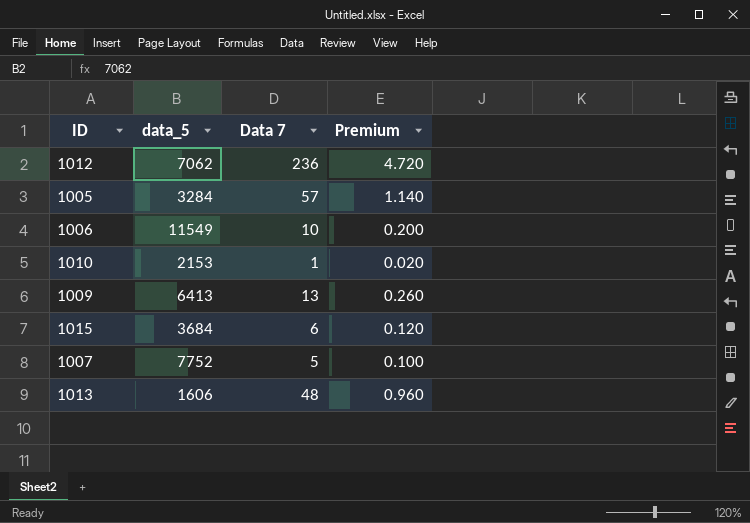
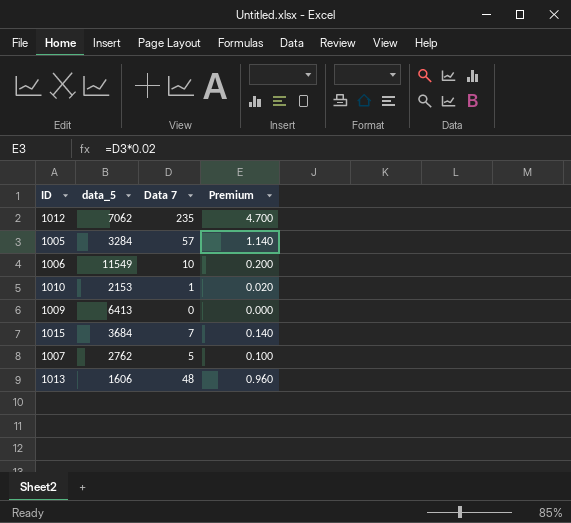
1012 | Data 7: 236 -> 235
1012 | Premium: 4.720 -> 4.700
1009 | Data 7: 13 -> 0
1009 | Premium: 0.260 -> 0.000
1015 | Data 7: 6 -> 7
1015 | Premium: 0.120 -> 0.140
1007 | data_5: 7752 -> 2762

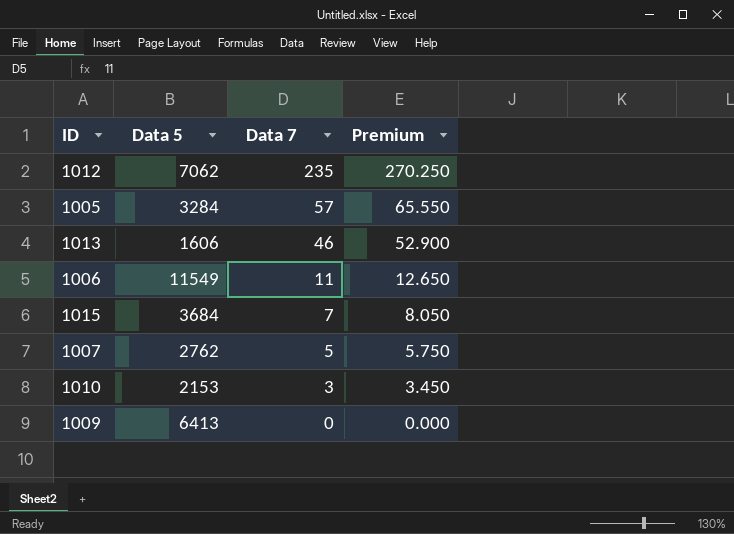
row order: none -> Data 7 descending
column name: data_5 -> Data 5
column Premium | formula: [Data 7] * 0.02 -> [Data 7] * 1.15
1013 | Data 7: 48 -> 46
1006 | Data 7: 10 -> 11
1010 | Data 7: 1 -> 3

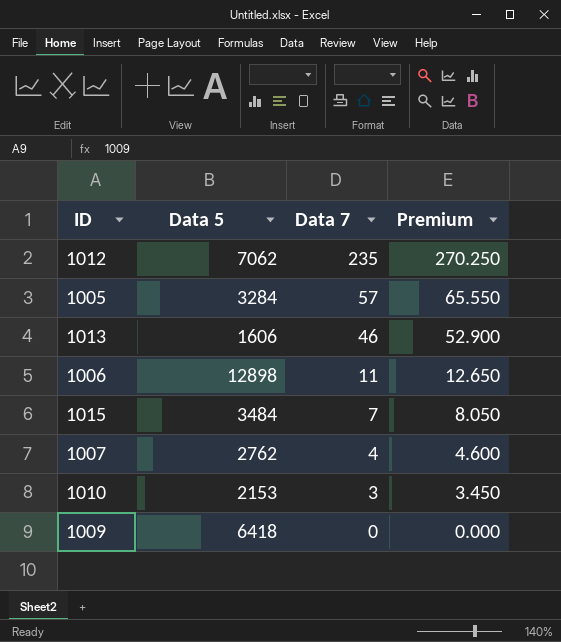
1006 | Data 5: 11549 -> 12898
1015 | Data 5: 3684 -> 3484
1007 | Data 7: 5 -> 4
1007 | Premium: 5.750 -> 4.600
1009 | Data 5: 6413 -> 6418

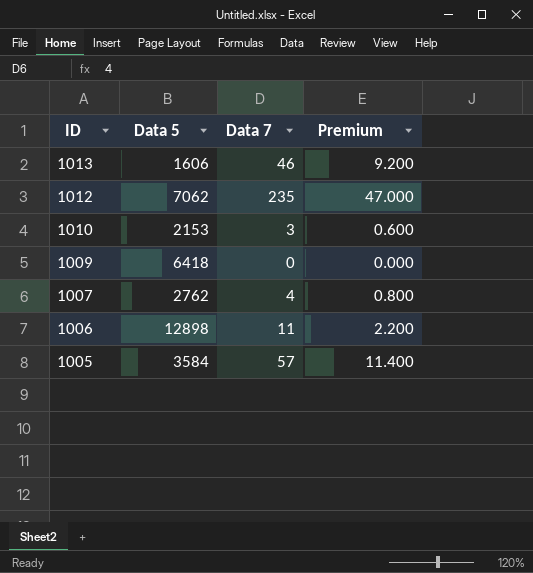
row order: Data 7 descending -> ID descending
column Premium | formula: [Data 7] * 1.15 -> [Data 7] * 0.2
row 1015: 3484 | 7 | 8.050 -> none
1005 | Data 5: 3284 -> 3584

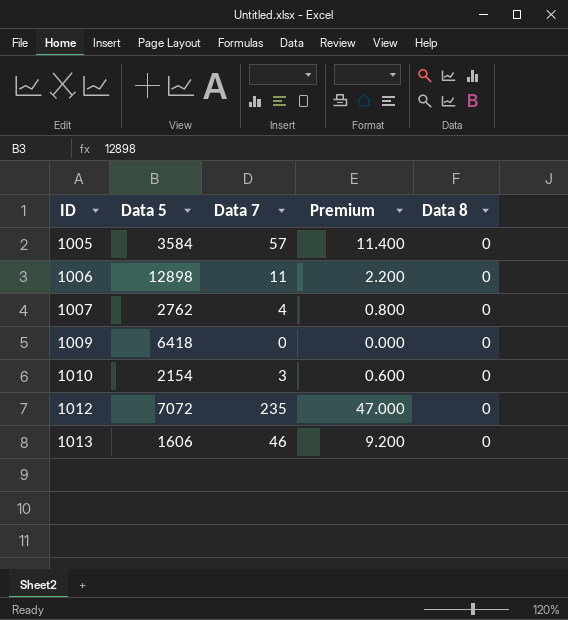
row order: ID descending -> ID ascending
column Data 8 | position: none -> 5
1010 | Data 5: 2153 -> 2154
1012 | Data 5: 7062 -> 7072

